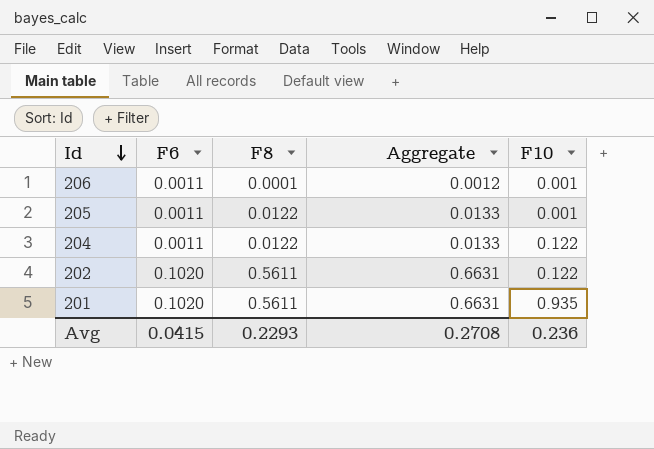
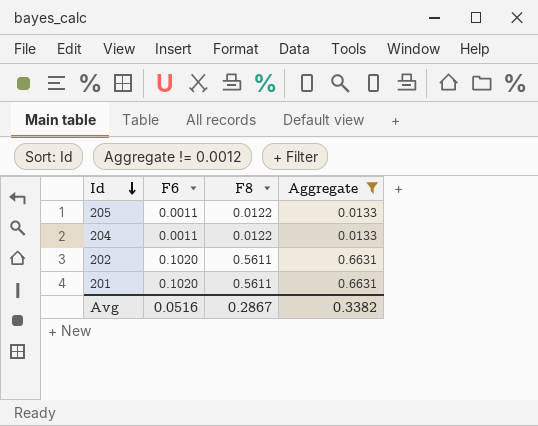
filter: none -> Aggregate != 0.0012
column F10 | position: 5 -> none
Avg | F6: 0.0415 -> 0.0516
Avg | F8: 0.2293 -> 0.2867
Avg | Aggregate: 0.2708 -> 0.3382

